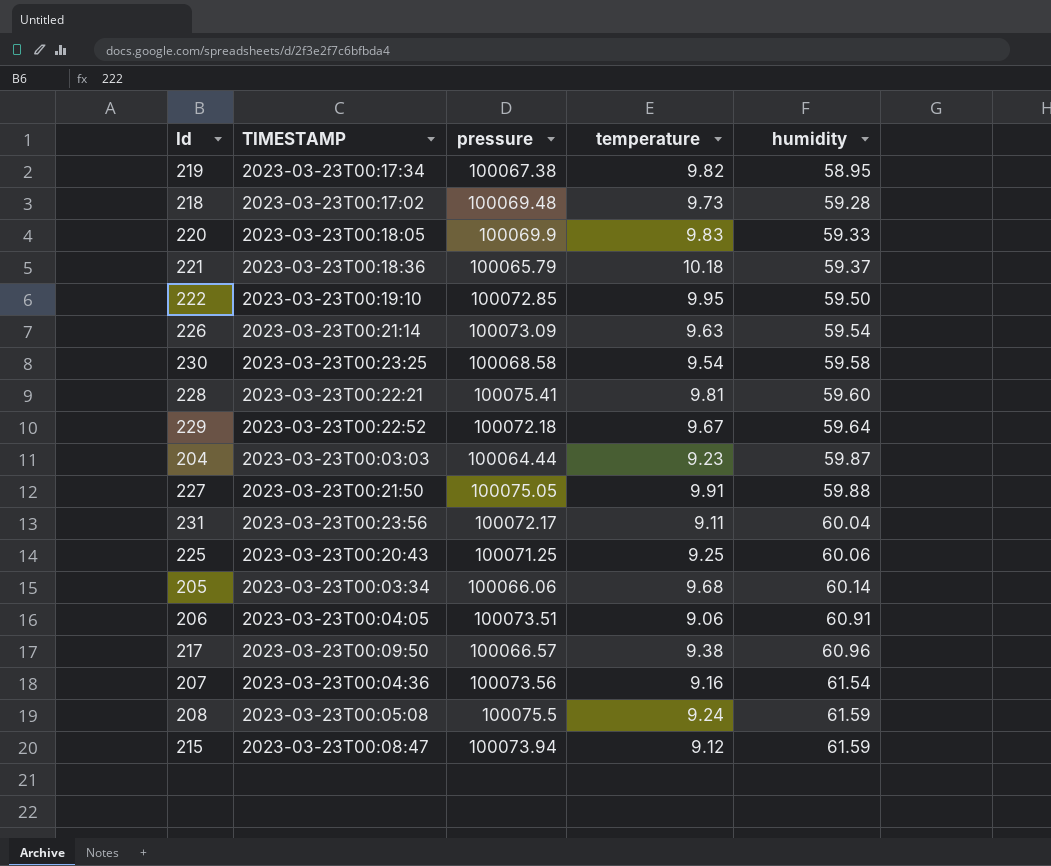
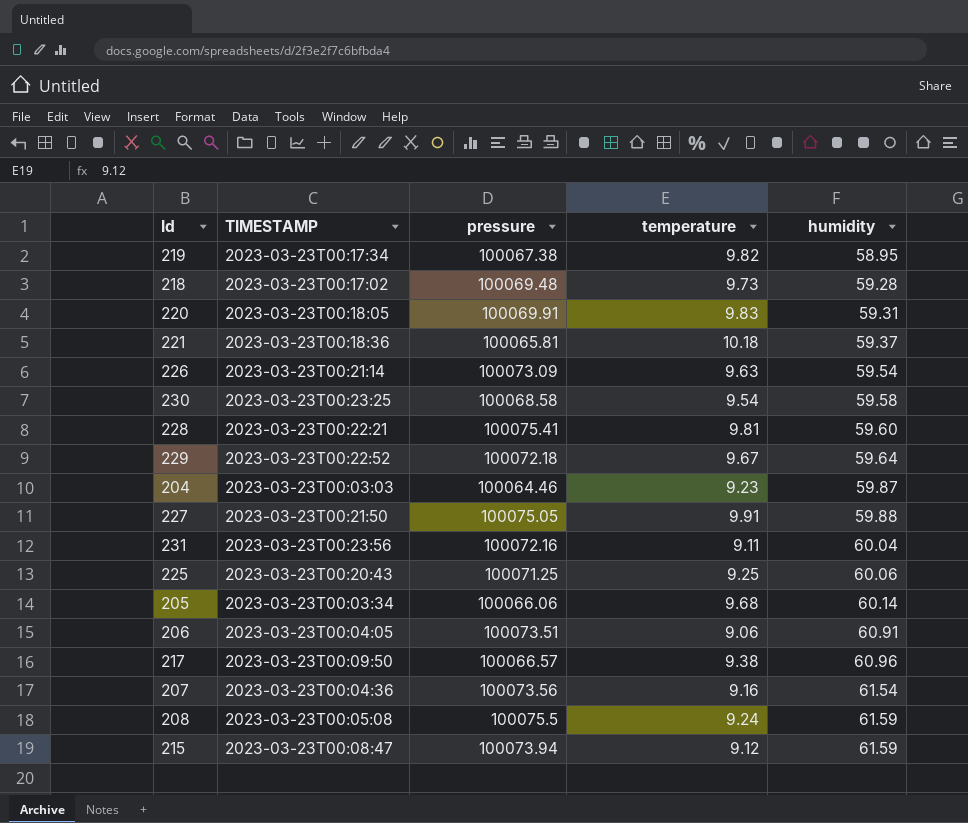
row 222: 2023-03-23T00:19:10 | 100072.85 | 9.95 | 59.50 -> none
220 | pressure: 100069.9 -> 100069.91
220 | humidity: 59.33 -> 59.31
221 | pressure: 100065.79 -> 100065.81
204 | pressure: 100064.44 -> 100064.46
231 | pressure: 100072.17 -> 100072.16

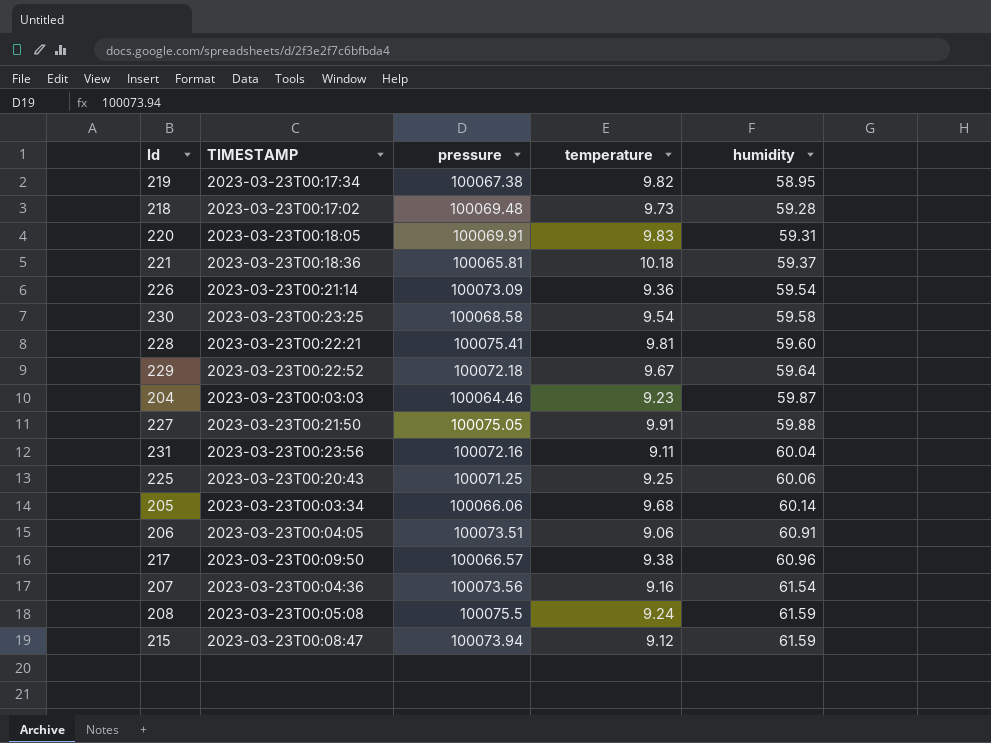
226 | temperature: 9.63 -> 9.36

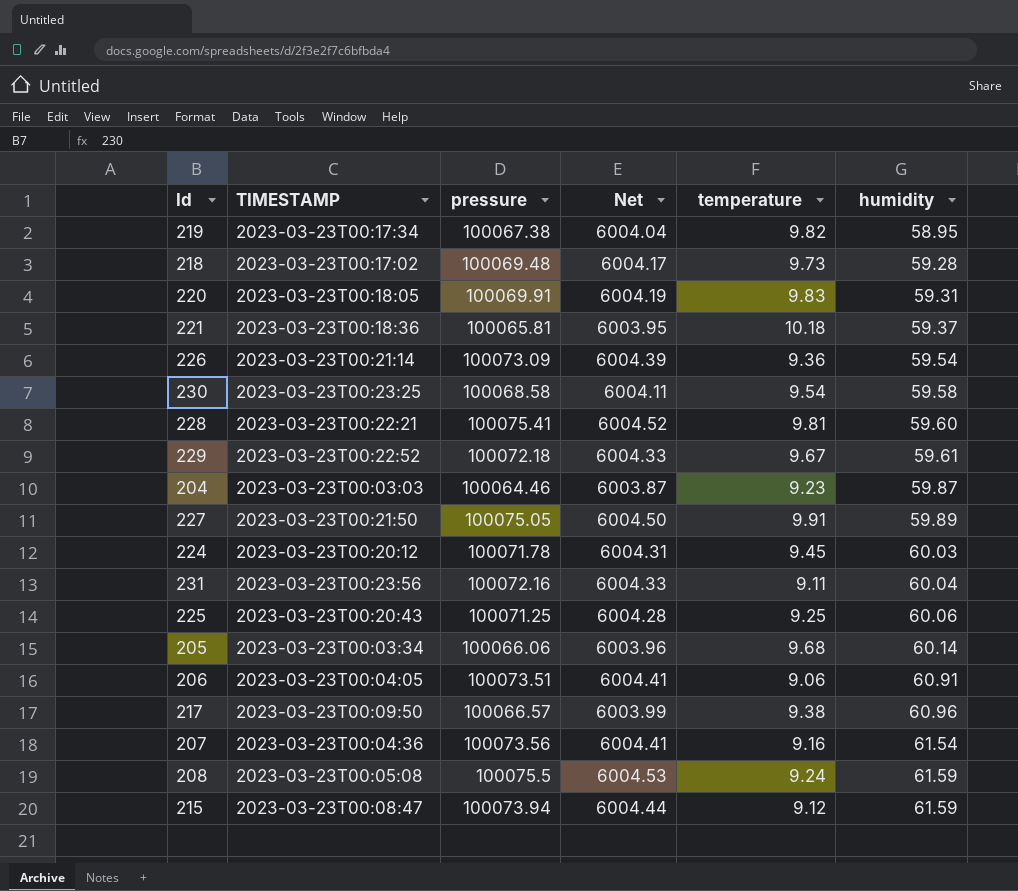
column Net | formula: none -> [pressure] * 0.06
229 | humidity: 59.64 -> 59.61
227 | humidity: 59.88 -> 59.89
row 224: none -> 2023-03-23T00:20:12 | 100071.78 | 6004.31 | 9.45 | 60.03

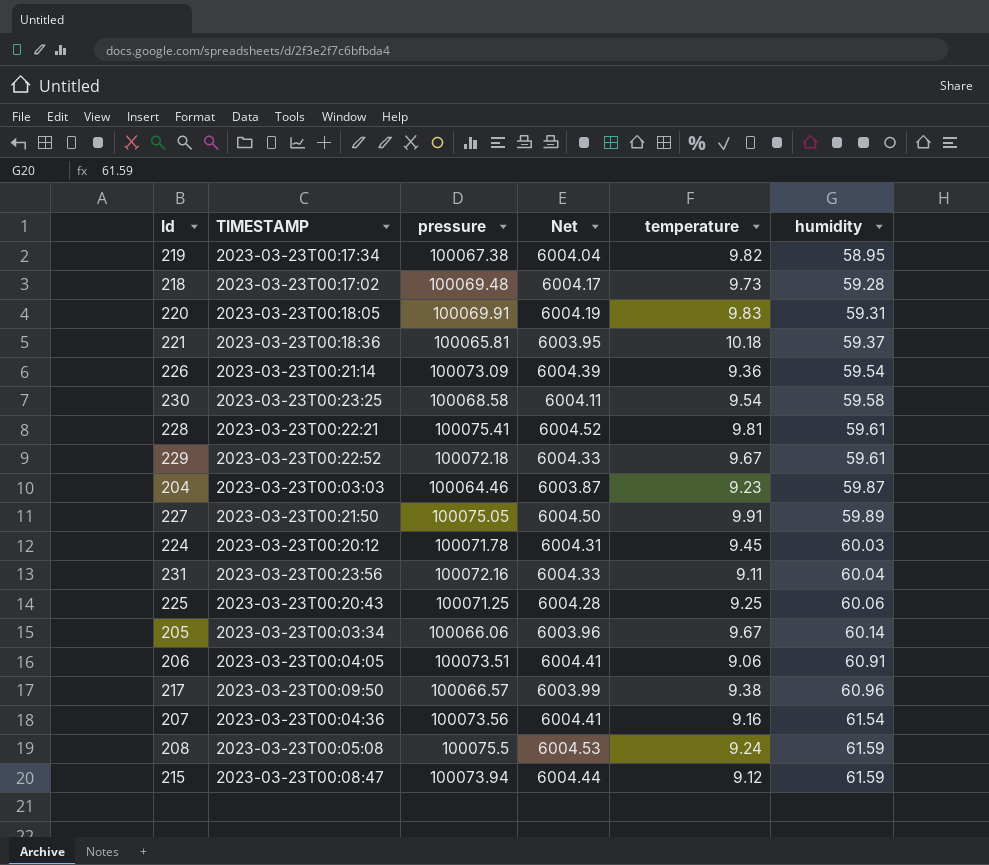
228 | humidity: 59.60 -> 59.61
205 | temperature: 9.68 -> 9.67

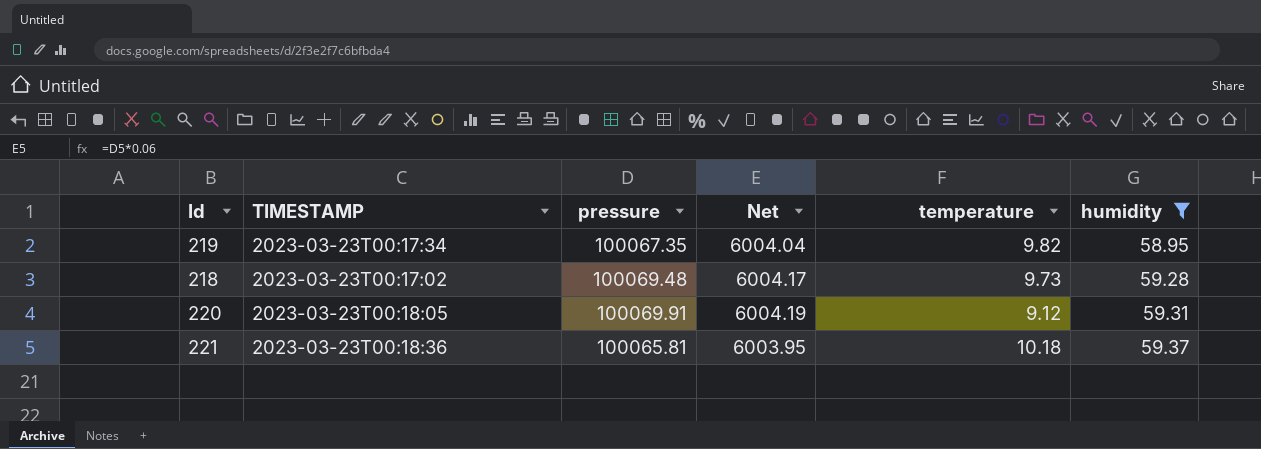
filter: none -> humidity <= 59.37
219 | pressure: 100067.38 -> 100067.35
220 | temperature: 9.83 -> 9.12

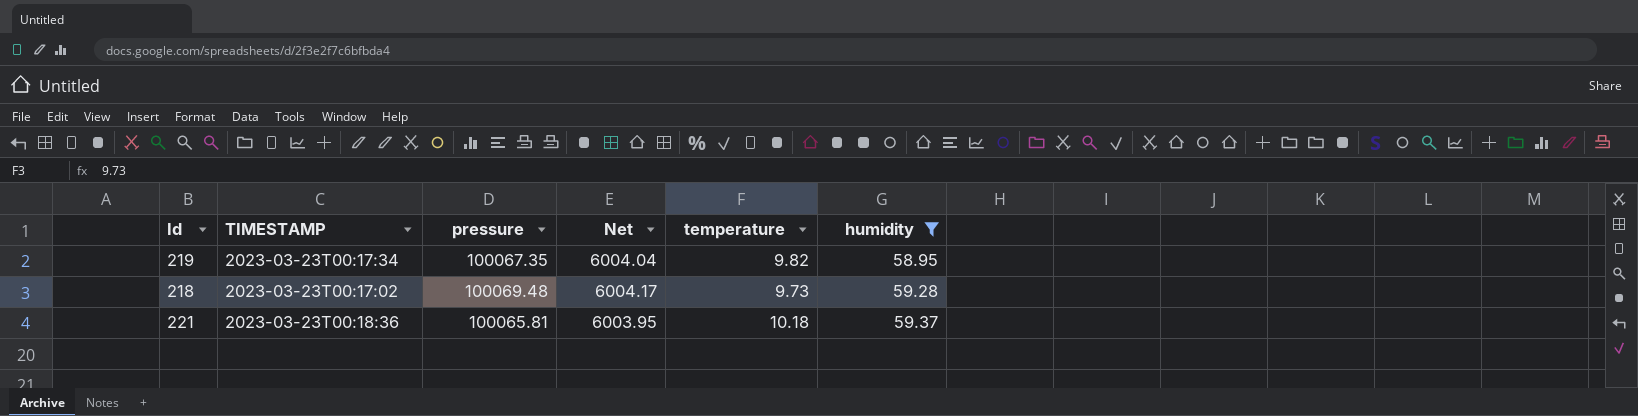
row 220: 2023-03-23T00:18:05 | 100069.91 | 6004.19 | 9.12 | 59.31 -> none

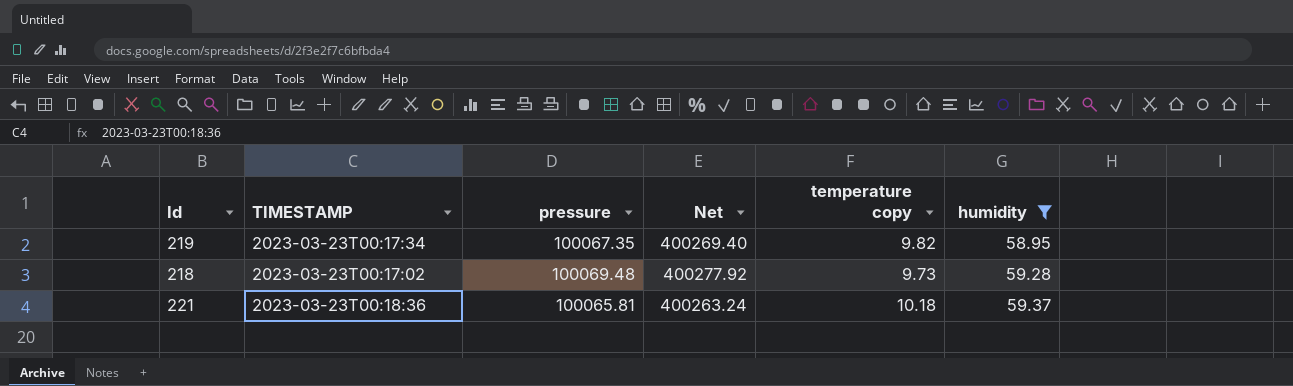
column Net | formula: [pressure] * 0.06 -> [pressure] * 4
column name: temperature -> temperature copy

